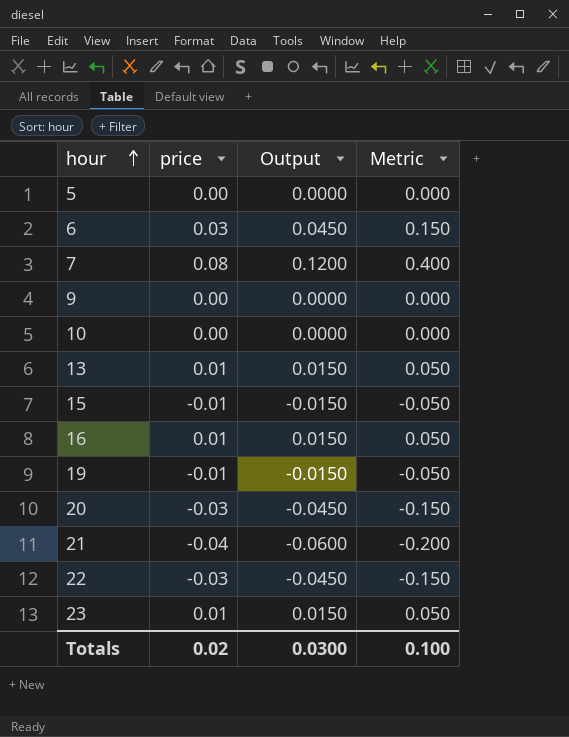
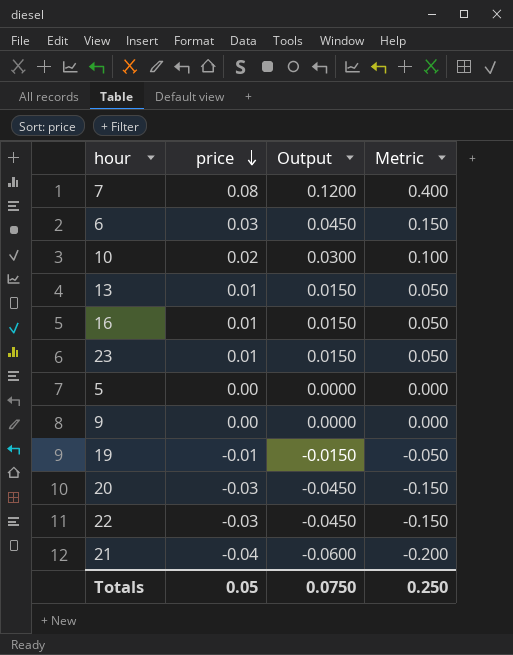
row order: hour ascending -> price descending
row 15: -0.01 | -0.0150 | -0.050 -> none
10 | price: 0.00 -> 0.02
10 | Output: 0.0000 -> 0.0300
10 | Metric: 0.000 -> 0.100
Totals | price: 0.02 -> 0.05
Totals | Output: 0.0300 -> 0.0750
Totals | Metric: 0.100 -> 0.250

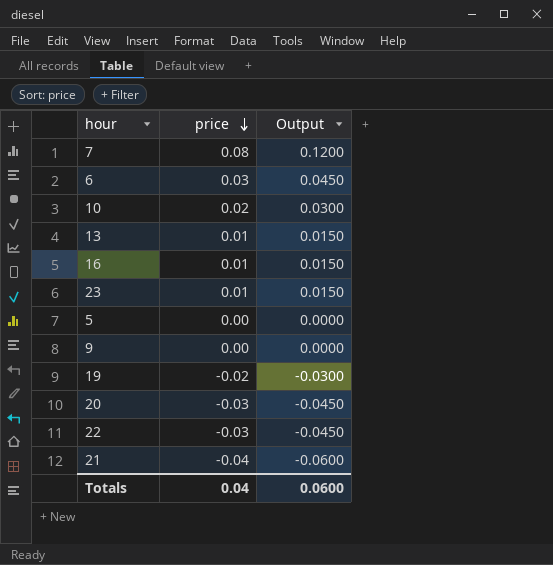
column Metric | formula: [price] * 5 -> none
19 | price: -0.01 -> -0.02
19 | Output: -0.0150 -> -0.0300
Totals | price: 0.05 -> 0.04
Totals | Output: 0.0750 -> 0.0600

